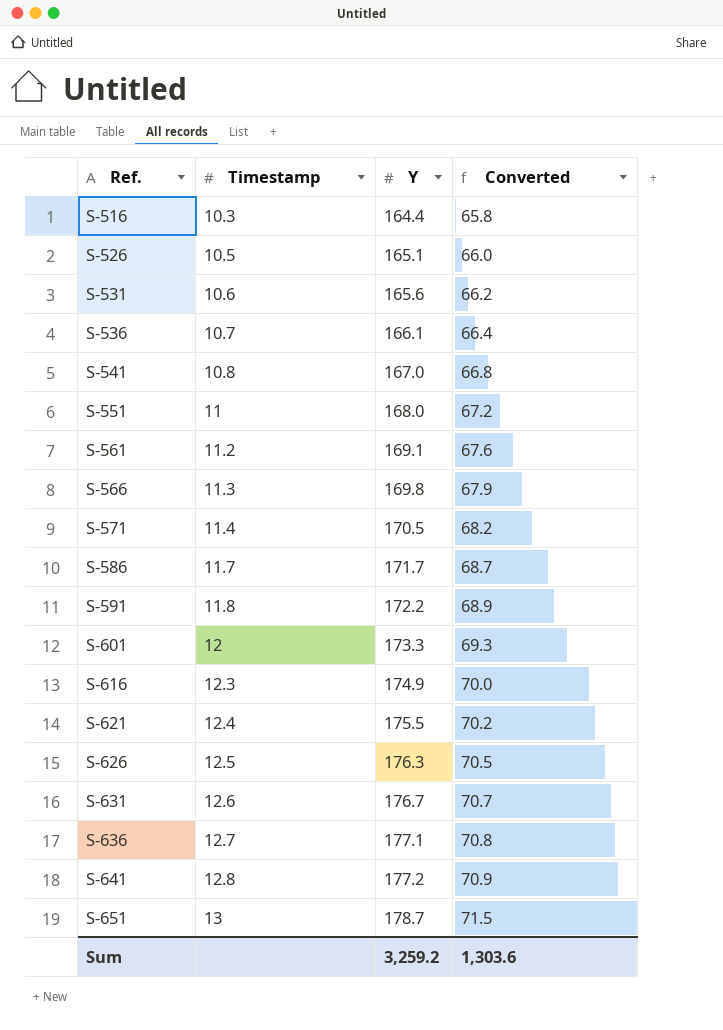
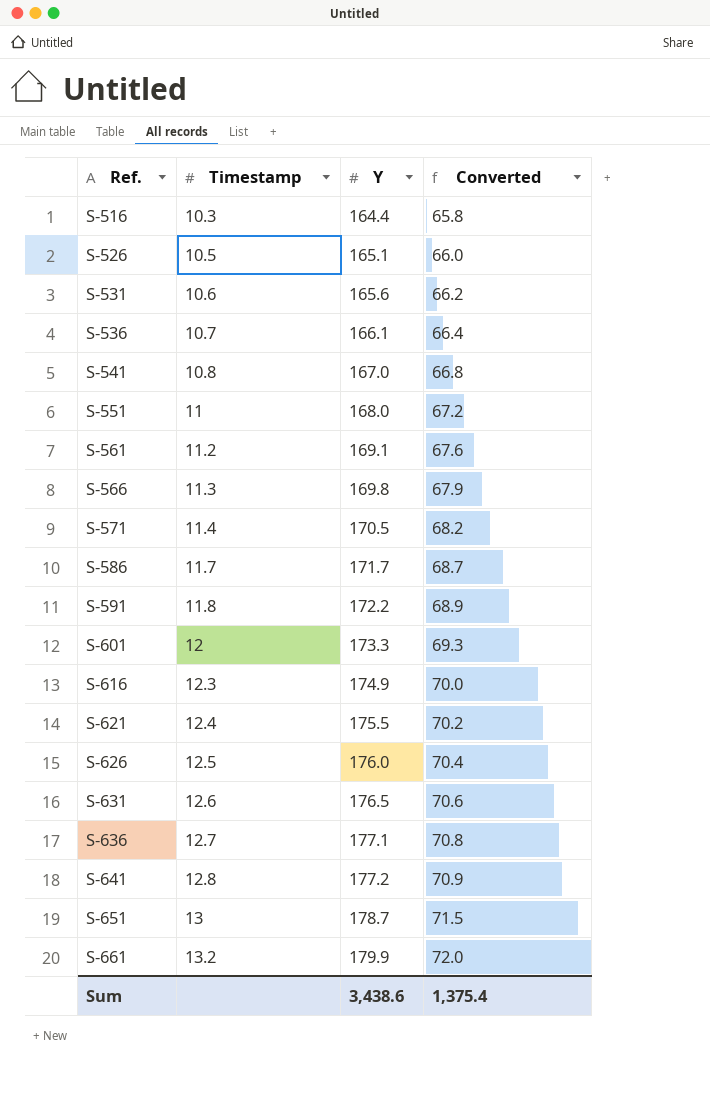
S-626 | Y: 176.3 -> 176.0
S-626 | Converted: 70.5 -> 70.4
S-631 | Y: 176.7 -> 176.5
S-631 | Converted: 70.7 -> 70.6
row S-661: none -> 13.2 | 179.9 | 72.0
Sum | Y: 3,259.2 -> 3,438.6
Sum | Converted: 1,303.6 -> 1,375.4

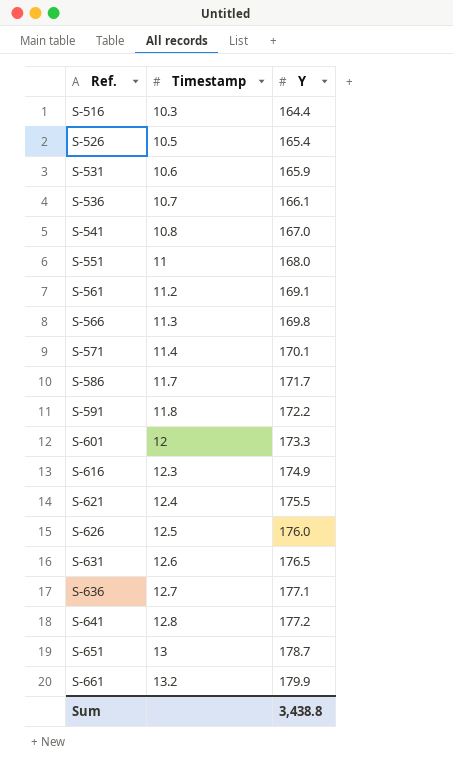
column Converted | formula: [Y] * 0.4 -> none
S-526 | Y: 165.1 -> 165.4
S-531 | Y: 165.6 -> 165.9
S-571 | Y: 170.5 -> 170.1
Sum | Y: 3,438.6 -> 3,438.8

